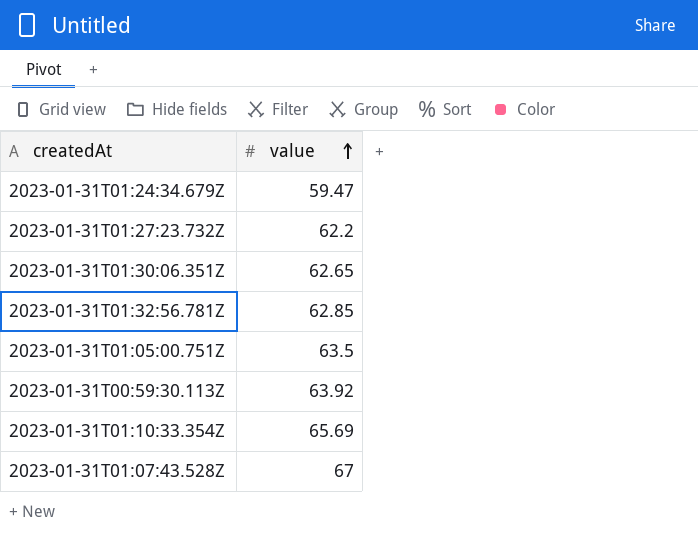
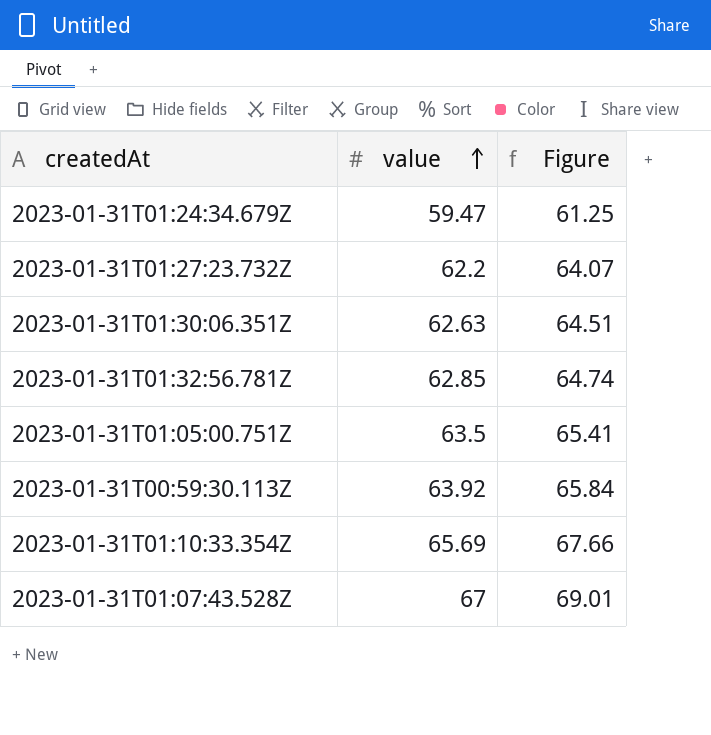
column Figure | formula: none -> [value] * 1.03
2023-01-31T01:30:06.351Z | value: 62.65 -> 62.63

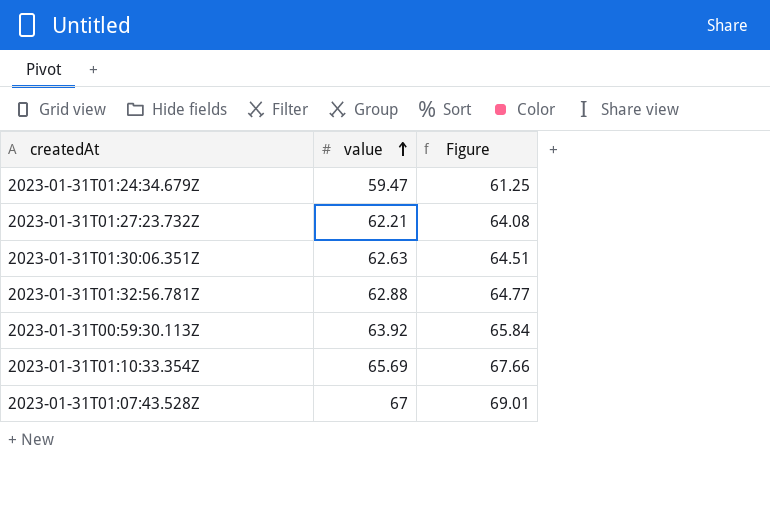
row 2023-01-31T01:05:00.751Z: 63.5 | 65.41 -> none
2023-01-31T01:27:23.732Z | value: 62.2 -> 62.21
2023-01-31T01:27:23.732Z | Figure: 64.07 -> 64.08
2023-01-31T01:32:56.781Z | value: 62.85 -> 62.88
2023-01-31T01:32:56.781Z | Figure: 64.74 -> 64.77

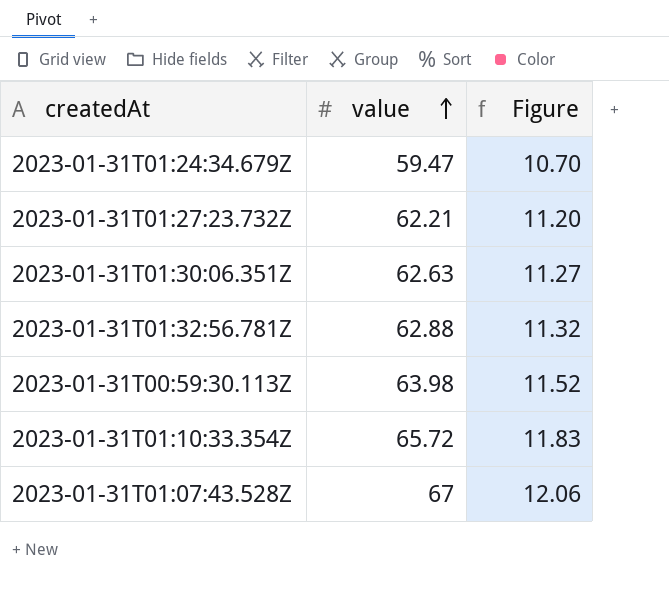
column Figure | formula: [value] * 1.03 -> [value] * 0.18
2023-01-31T00:59:30.113Z | value: 63.92 -> 63.98
2023-01-31T01:10:33.354Z | value: 65.69 -> 65.72

